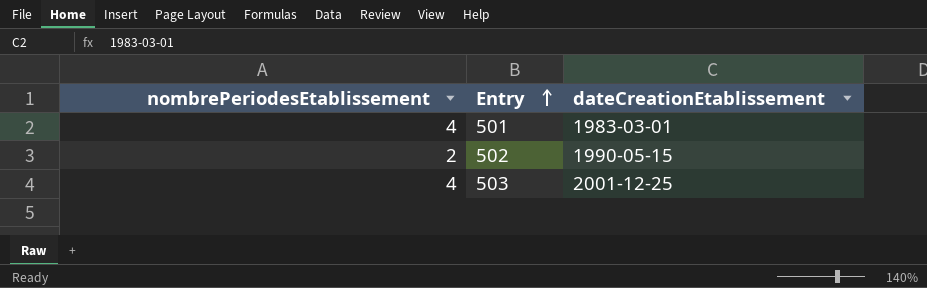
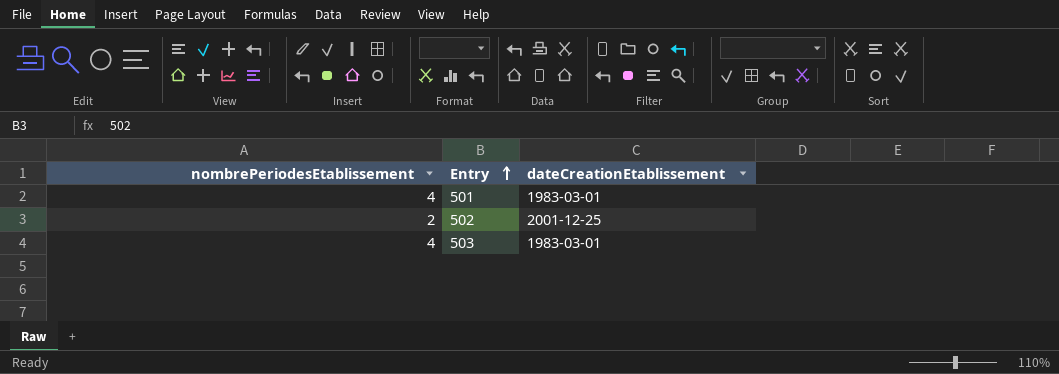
502 | dateCreationEtablissement: 1990-05-15 -> 2001-12-25
503 | dateCreationEtablissement: 2001-12-25 -> 1983-03-01

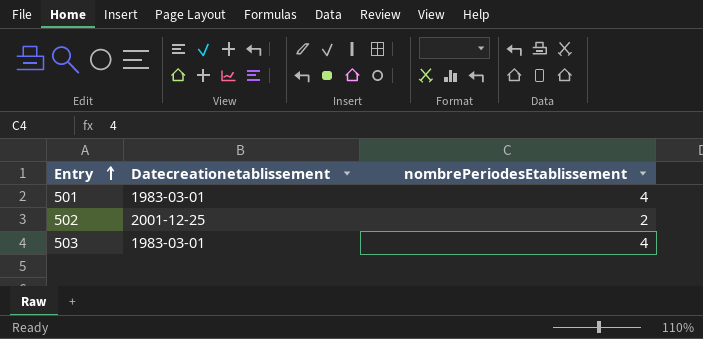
column name: dateCreationEtablissement -> Datecreationetablissement
column nombrePeriodesEtablissement | position: 1 -> 3

